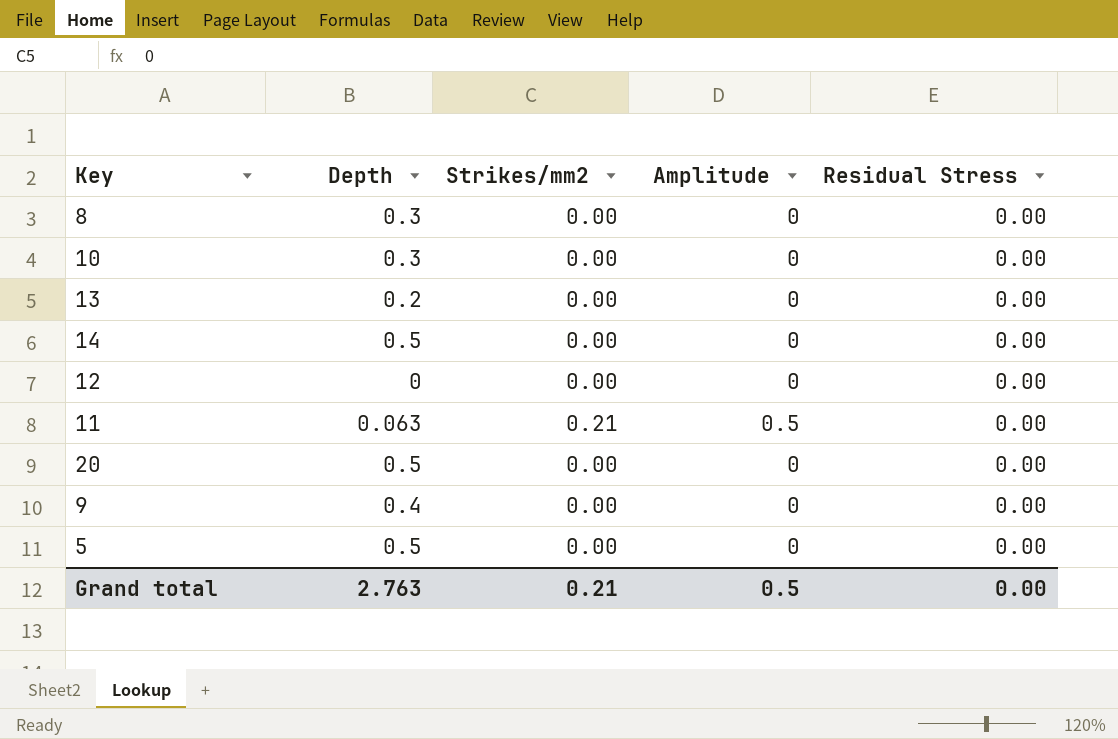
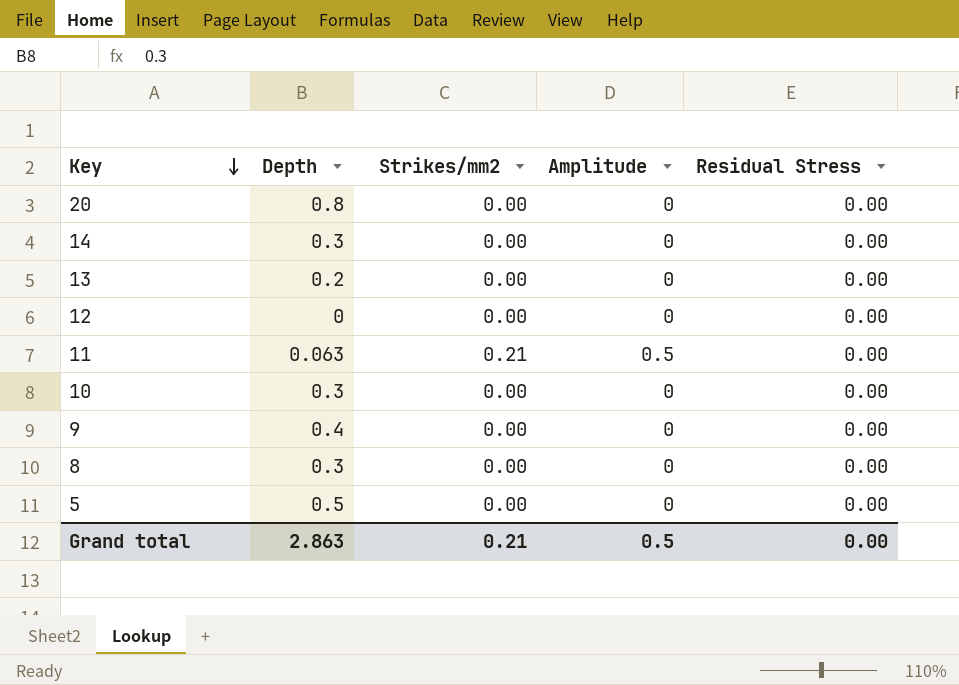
row order: none -> Key descending
20 | Depth: 0.5 -> 0.8
14 | Depth: 0.5 -> 0.3
Grand total | Depth: 2.763 -> 2.863

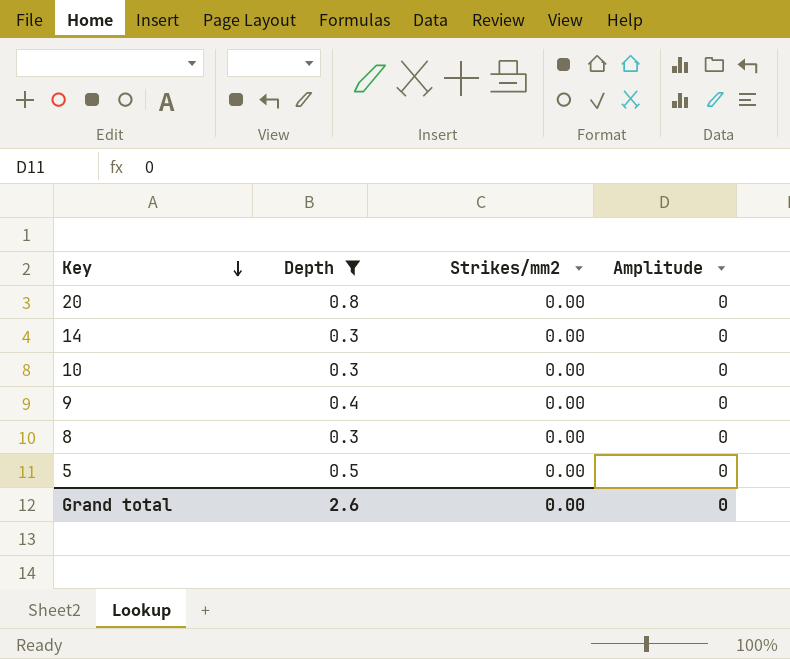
filter: none -> Depth >= 0.3
column Residual Stress | position: 5 -> none
Grand total | Depth: 2.863 -> 2.6
Grand total | Strikes/mm2: 0.21 -> 0.00
Grand total | Amplitude: 0.5 -> 0

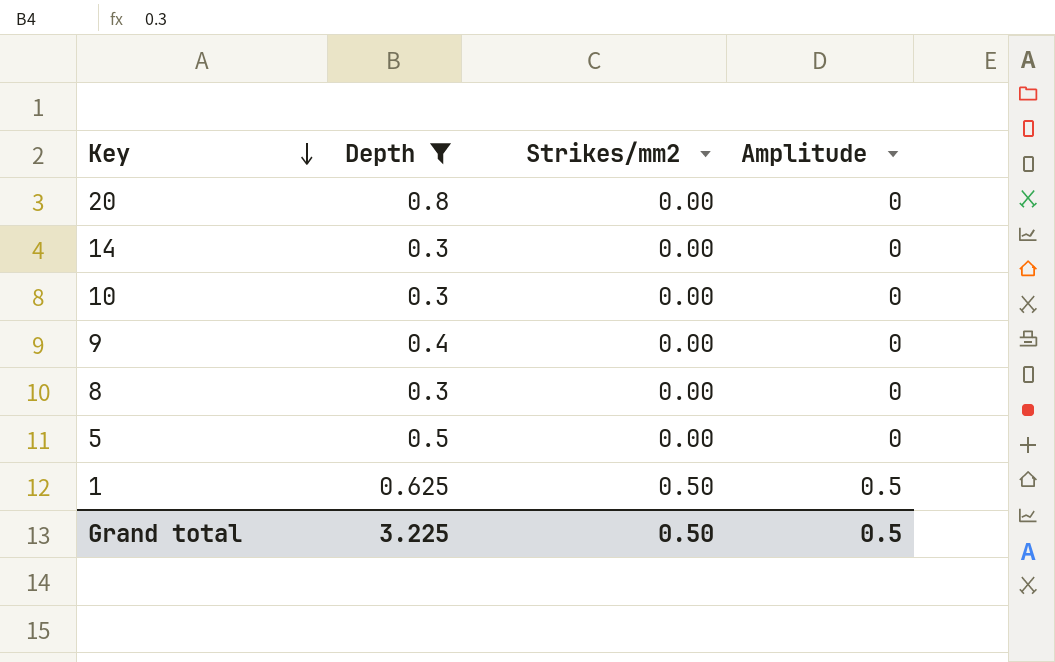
row 1: none -> 0.625 | 0.50 | 0.5
Grand total | Depth: 2.6 -> 3.225
Grand total | Strikes/mm2: 0.00 -> 0.50
Grand total | Amplitude: 0 -> 0.5

